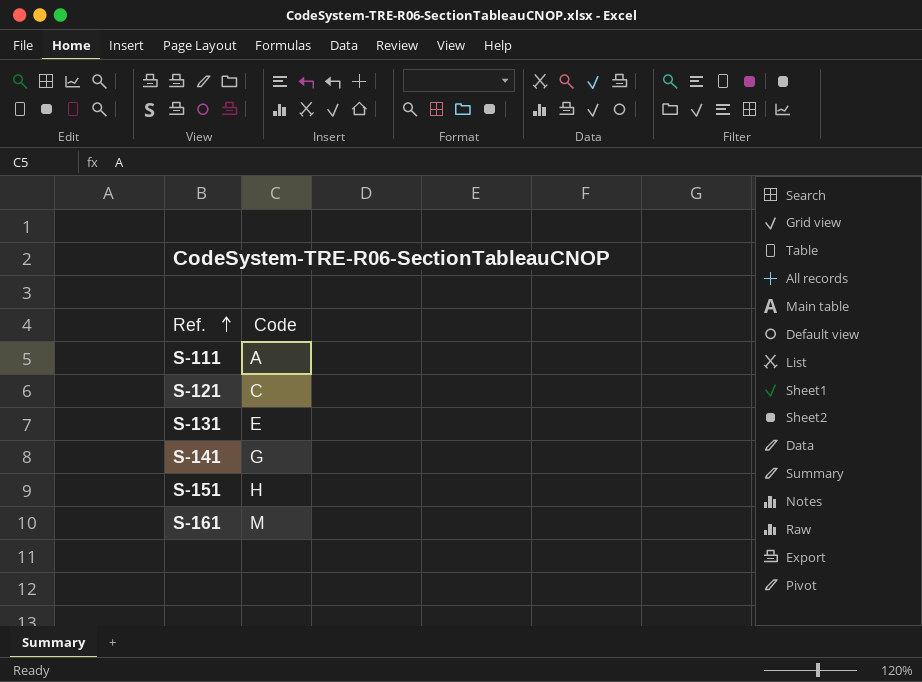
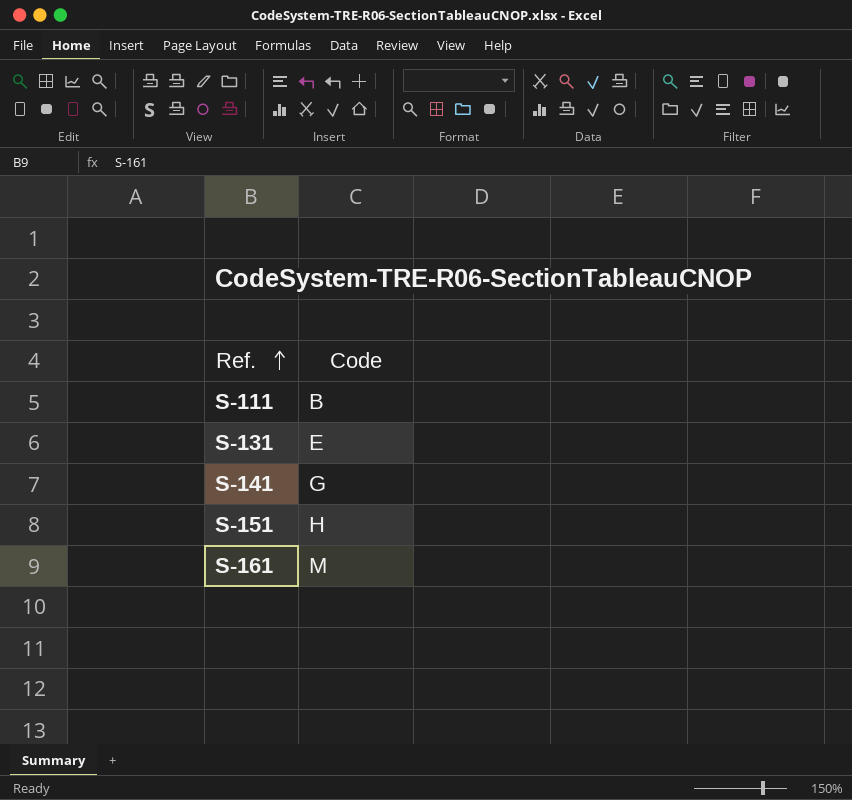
row S-121: C -> none
S-111 | Code: A -> B

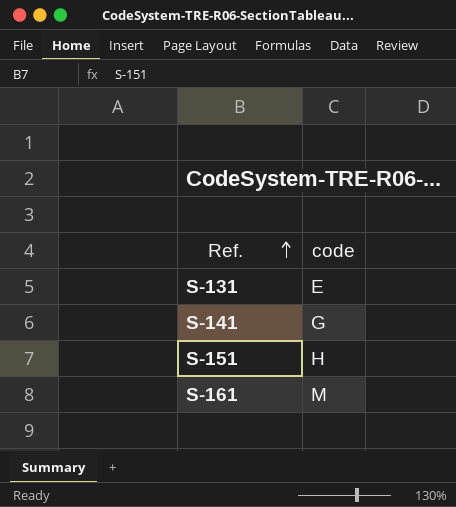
column name: Code -> code
row S-111: B -> none

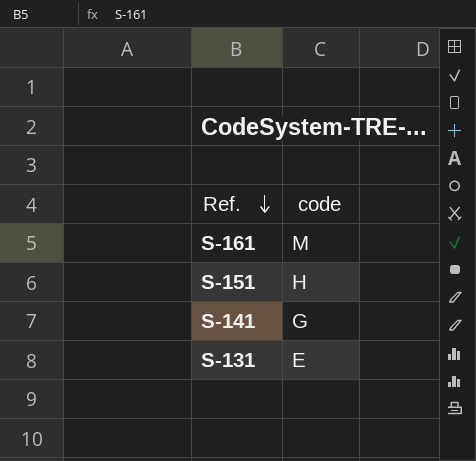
row order: Ref. ascending -> Ref. descending

